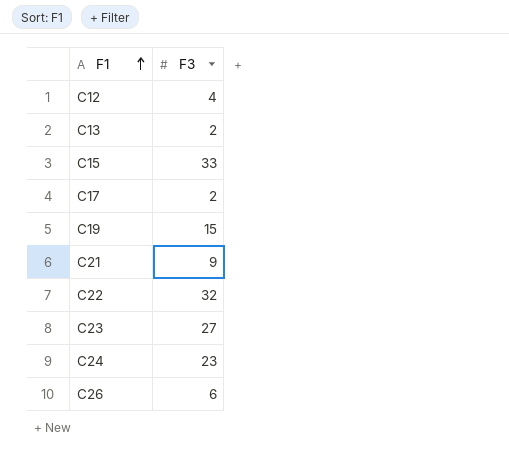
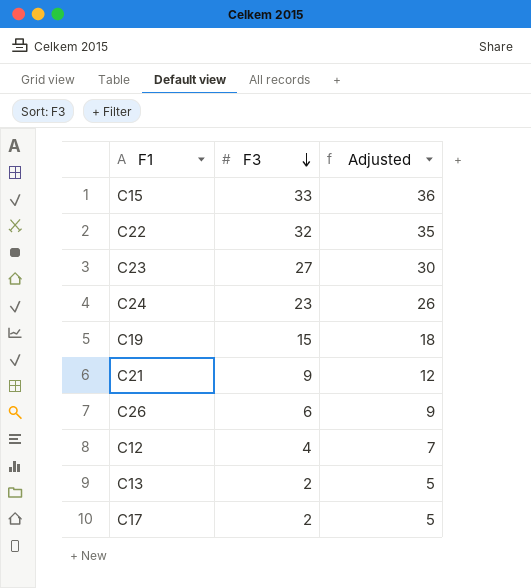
row order: F1 ascending -> F3 descending
column Adjusted | formula: none -> [F3] + 3

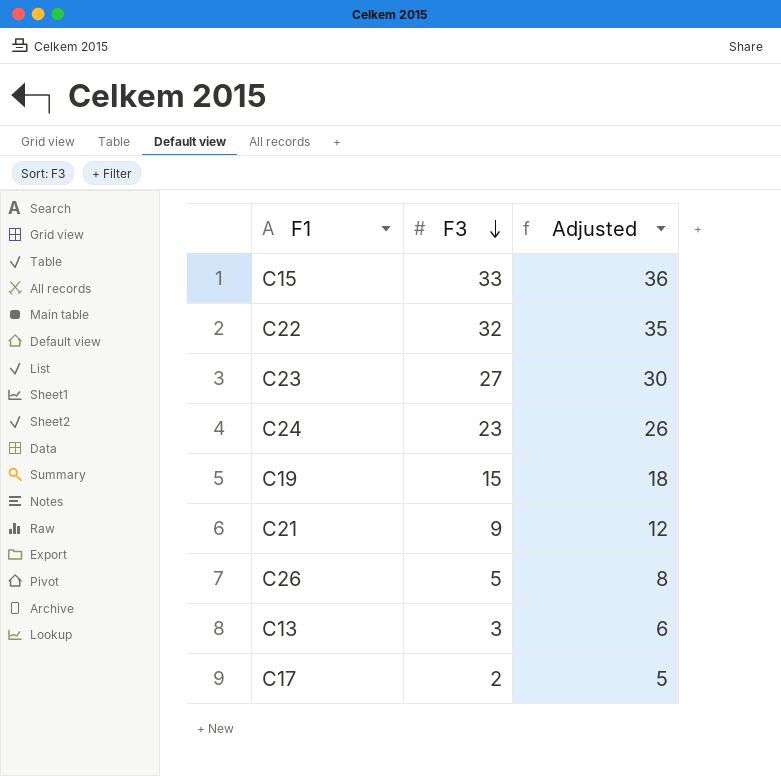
row C12: 4 | 7 -> none
C26 | F3: 6 -> 5
C26 | Adjusted: 9 -> 8
C13 | F3: 2 -> 3
C13 | Adjusted: 5 -> 6

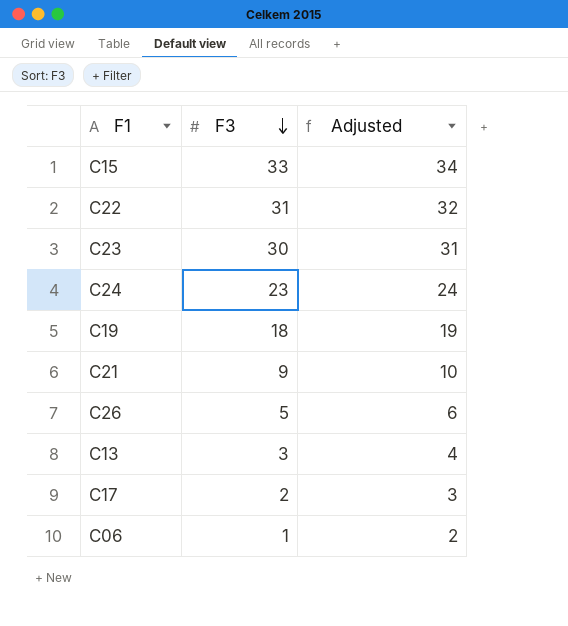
column Adjusted | formula: [F3] + 3 -> [F3] + 1
C22 | F3: 32 -> 31
C23 | F3: 27 -> 30
C19 | F3: 15 -> 18
row C06: none -> 1 | 2

